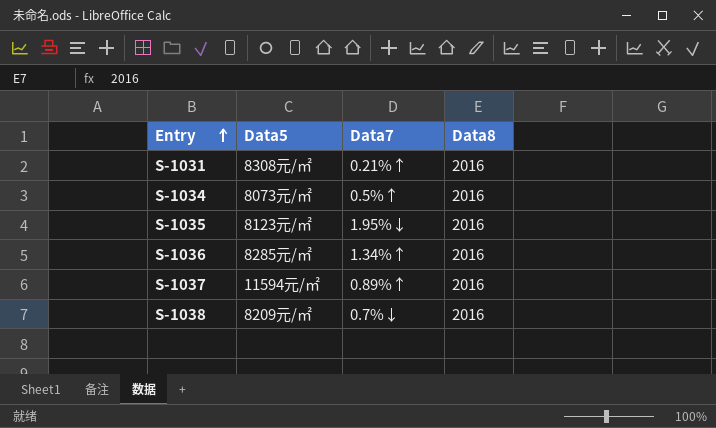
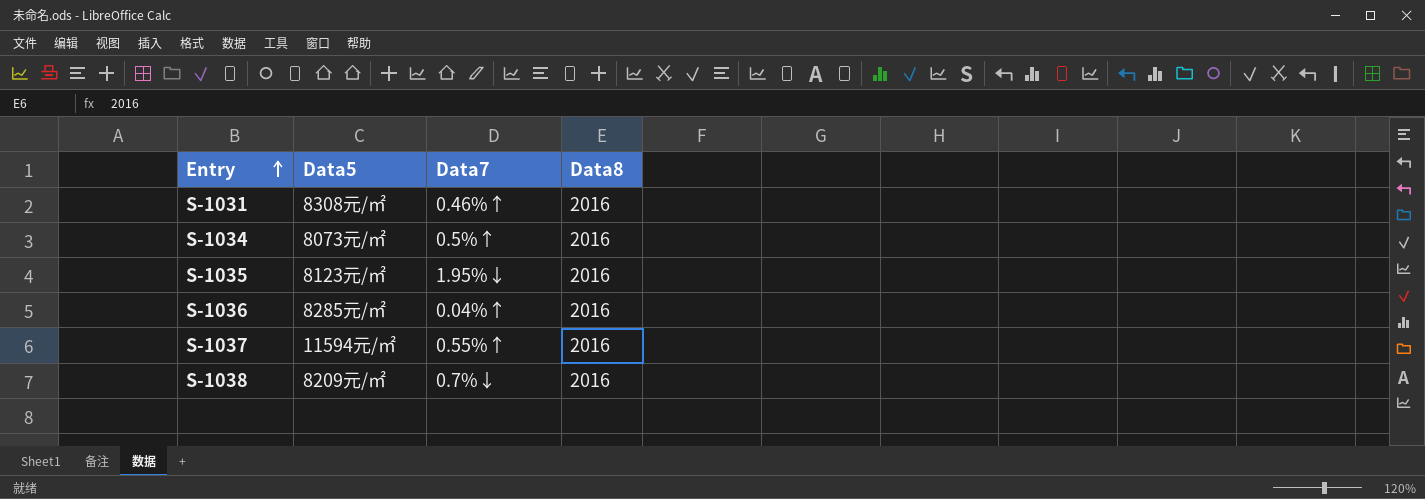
S-1031 | Data7: 0.21%↑ -> 0.46%↑
S-1036 | Data7: 1.34%↑ -> 0.04%↑
S-1037 | Data7: 0.89%↑ -> 0.55%↑

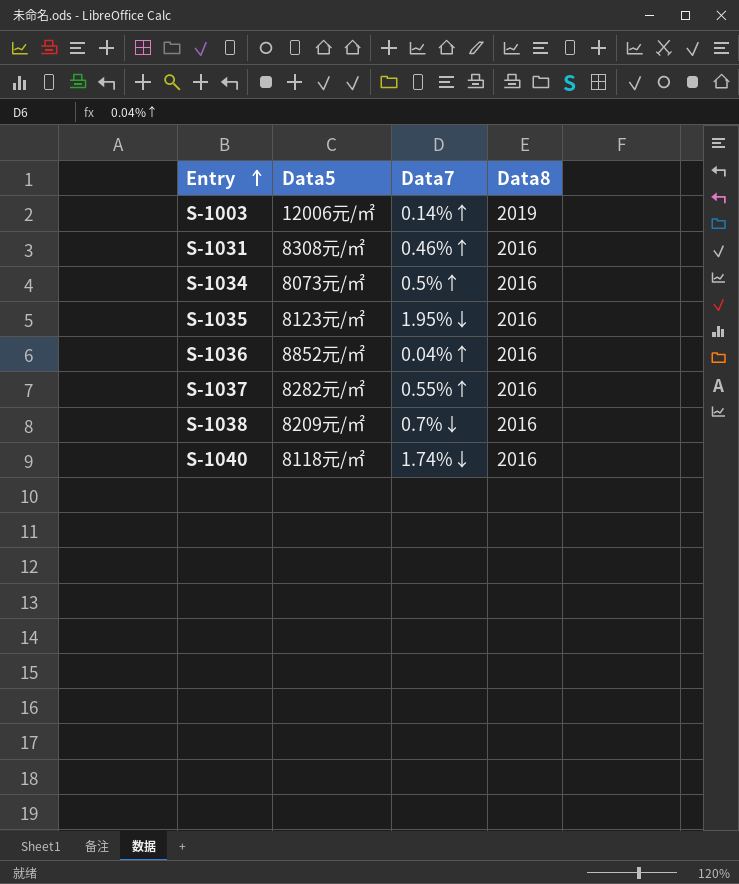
row S-1003: none -> 12006元/㎡ | 0.14%↑ | 2019
S-1036 | Data5: 8285元/㎡ -> 8852元/㎡
S-1037 | Data5: 11594元/㎡ -> 8282元/㎡
row S-1040: none -> 8118元/㎡ | 1.74%↓ | 2016

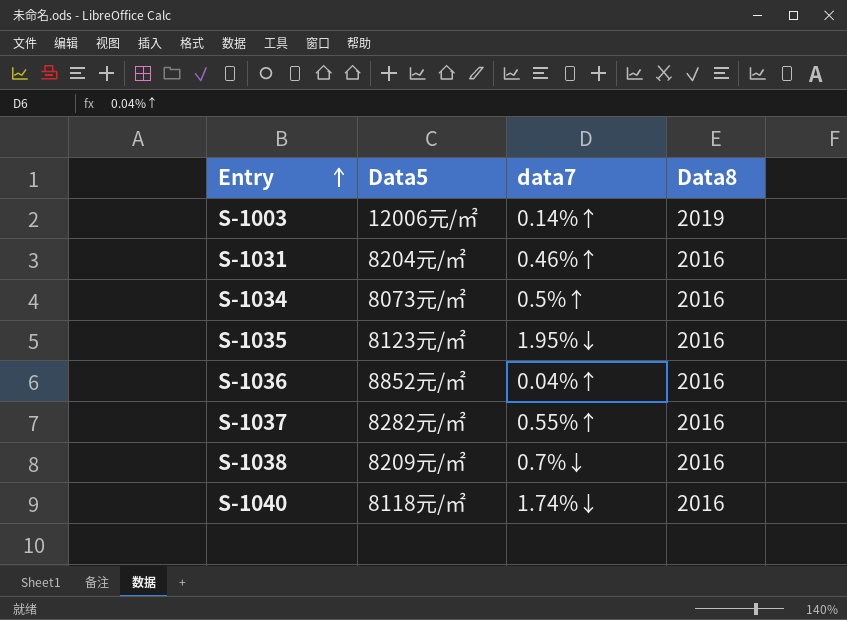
column name: Data7 -> data7
S-1031 | Data5: 8308元/㎡ -> 8204元/㎡

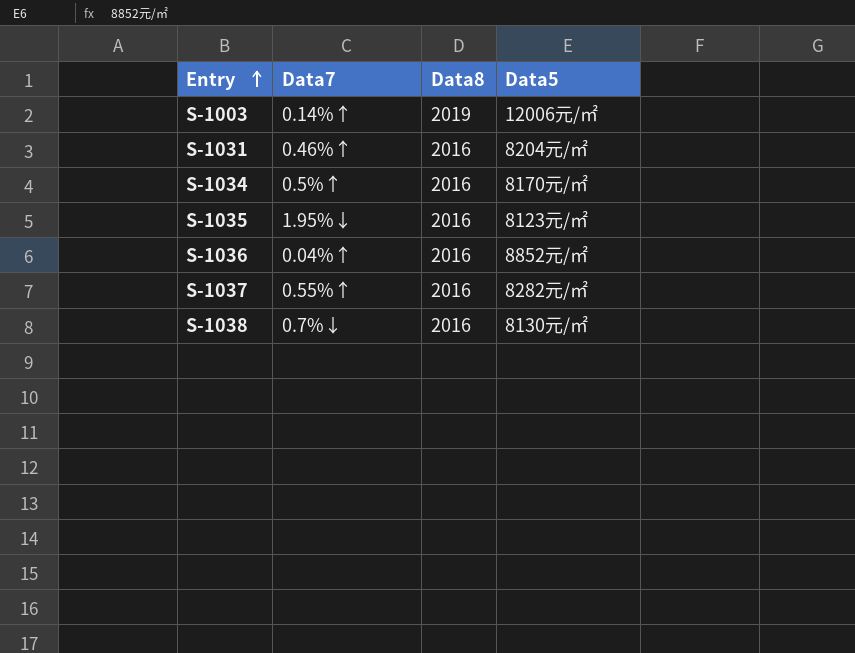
column name: data7 -> Data7
column Data5 | position: 2 -> 4
row S-1040: 8118元/㎡ | 1.74%↓ | 2016 -> none
S-1034 | Data5: 8073元/㎡ -> 8170元/㎡
S-1038 | Data5: 8209元/㎡ -> 8130元/㎡

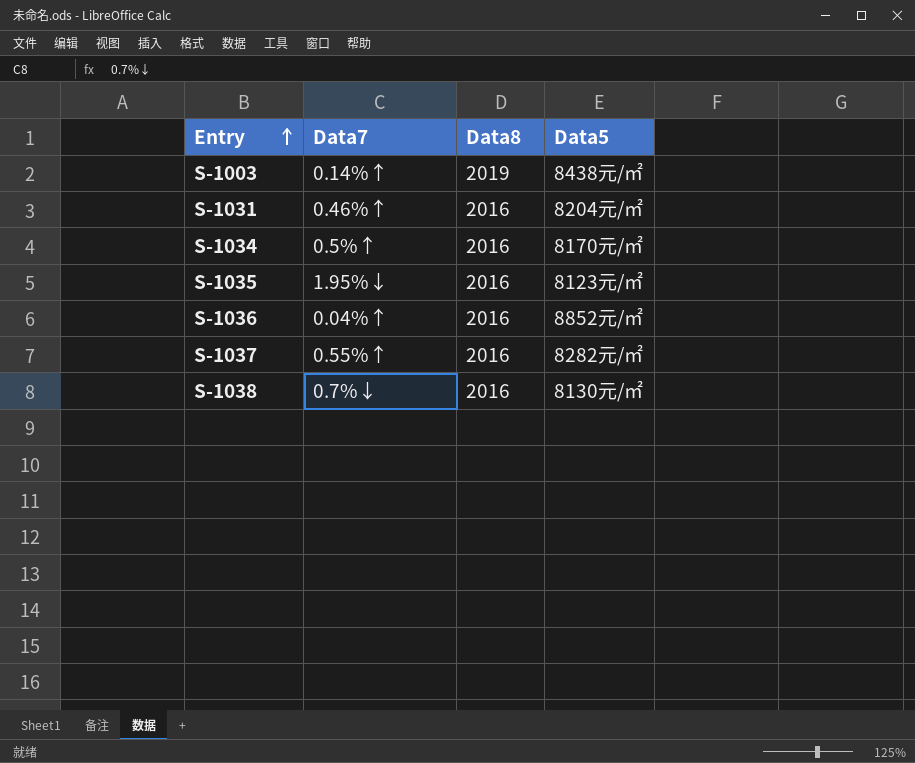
S-1003 | Data5: 12006元/㎡ -> 8438元/㎡

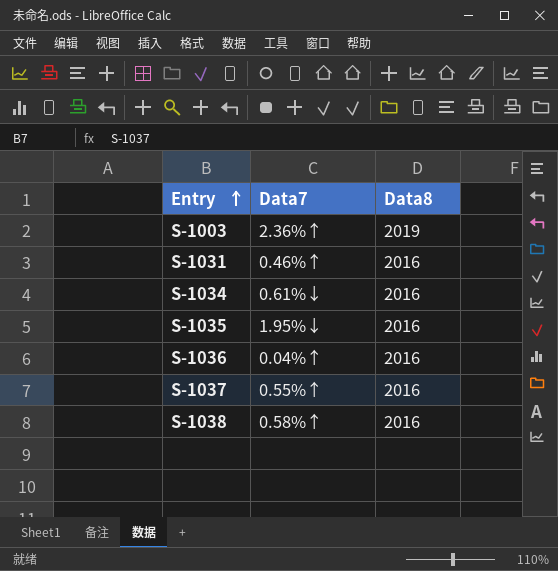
column Data5 | position: 4 -> none
S-1003 | Data7: 0.14%↑ -> 2.36%↑
S-1034 | Data7: 0.5%↑ -> 0.61%↓
S-1038 | Data7: 0.7%↓ -> 0.58%↑

